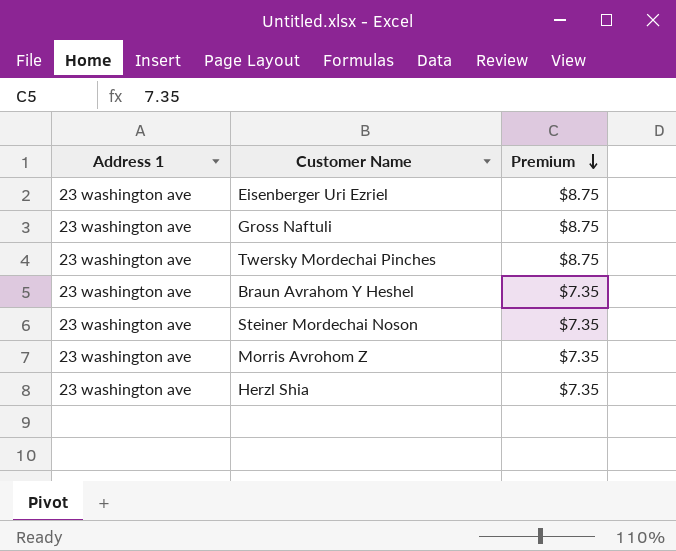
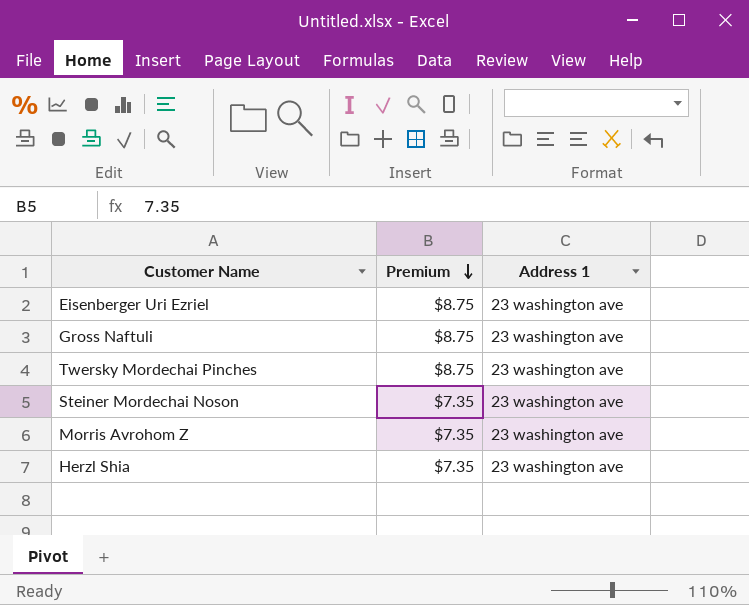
column Address 1 | position: 1 -> 3
row Braun Avrahom Y Heshel: 23 washington ave | $7.35 -> none

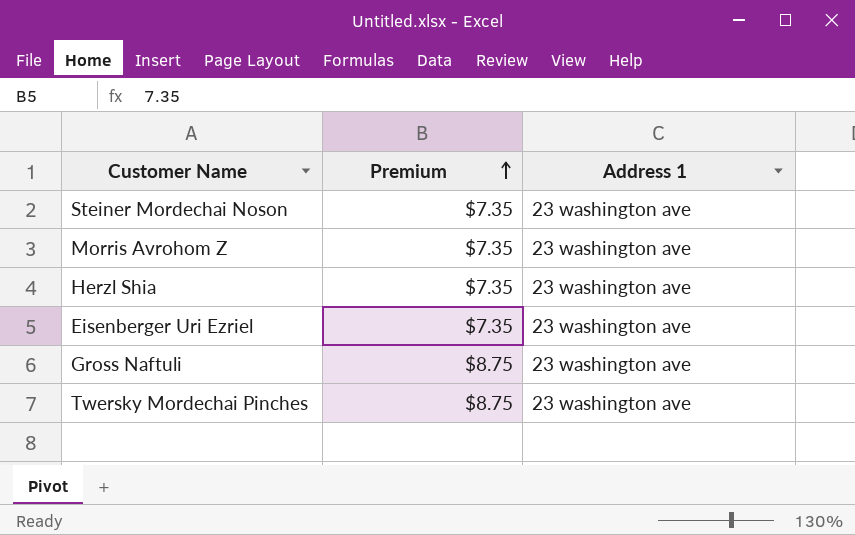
row order: Premium descending -> Premium ascending
Eisenberger Uri Ezriel | Premium: $8.75 -> $7.35

